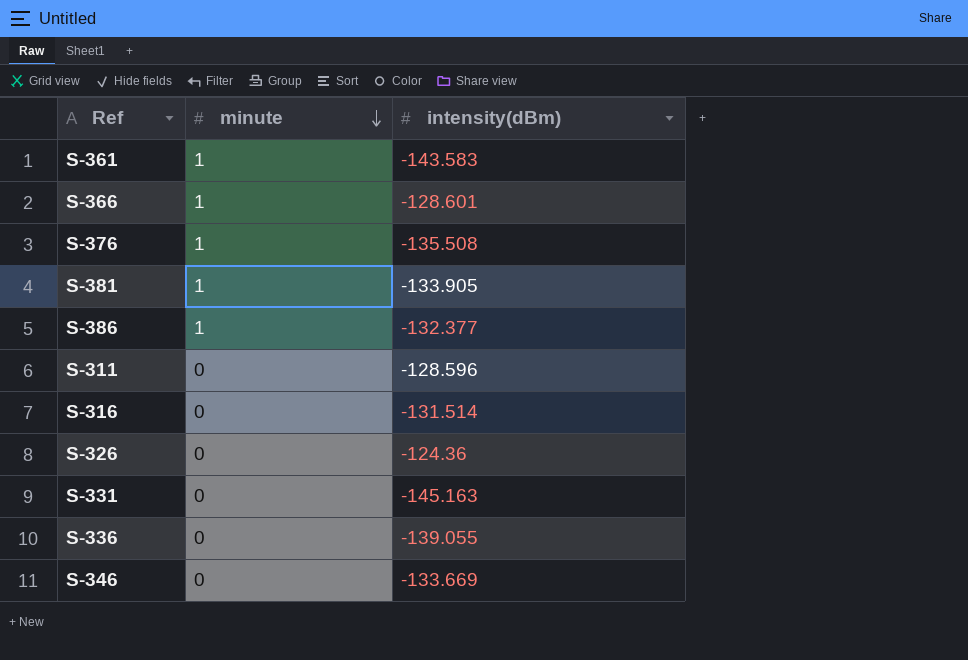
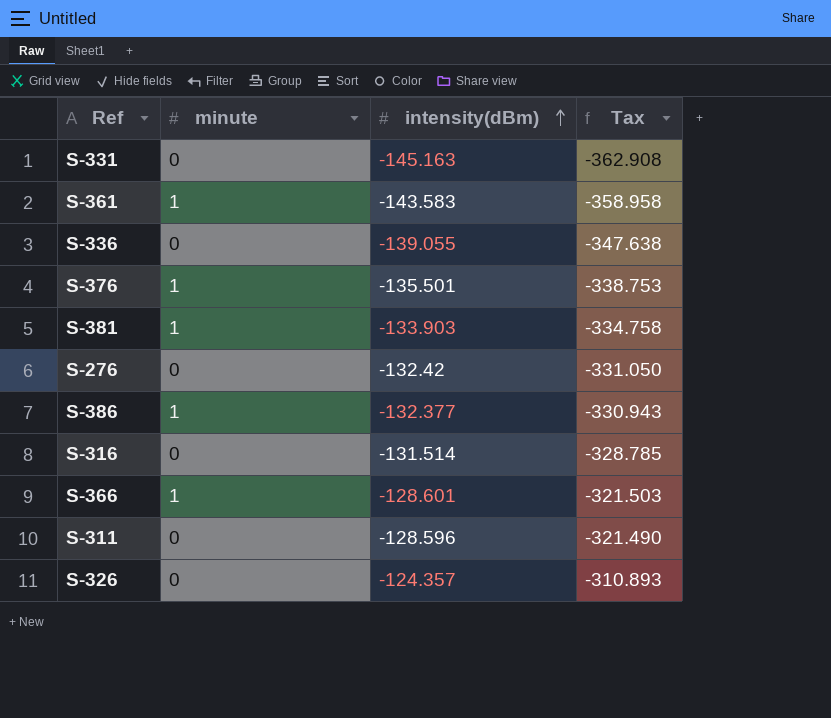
row order: minute descending -> intensity(dBm) ascending
column Tax | formula: none -> [intensity(dBm)] * 2.5
row S-346: 0 | -133.669 -> none
S-376 | intensity(dBm): -135.508 -> -135.501
S-381 | intensity(dBm): -133.905 -> -133.903
row S-276: none -> 0 | -132.42 | -331.050
S-326 | intensity(dBm): -124.36 -> -124.357

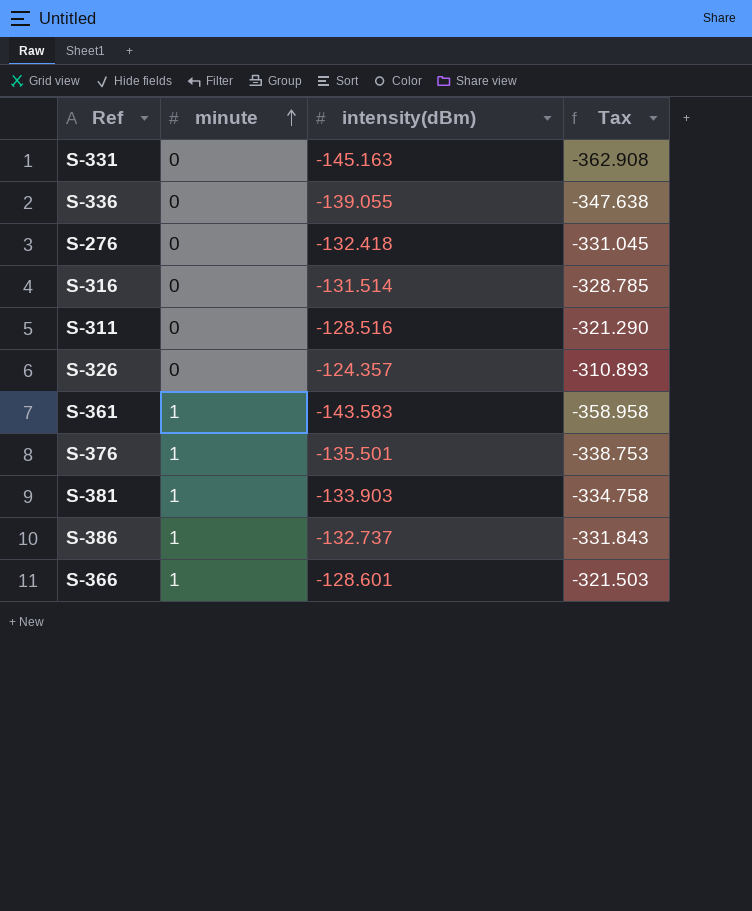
row order: intensity(dBm) ascending -> minute ascending
S-276 | intensity(dBm): -132.42 -> -132.418
S-276 | Tax: -331.050 -> -331.045
S-311 | intensity(dBm): -128.596 -> -128.516
S-311 | Tax: -321.490 -> -321.290
S-386 | intensity(dBm): -132.377 -> -132.737
S-386 | Tax: -330.943 -> -331.843

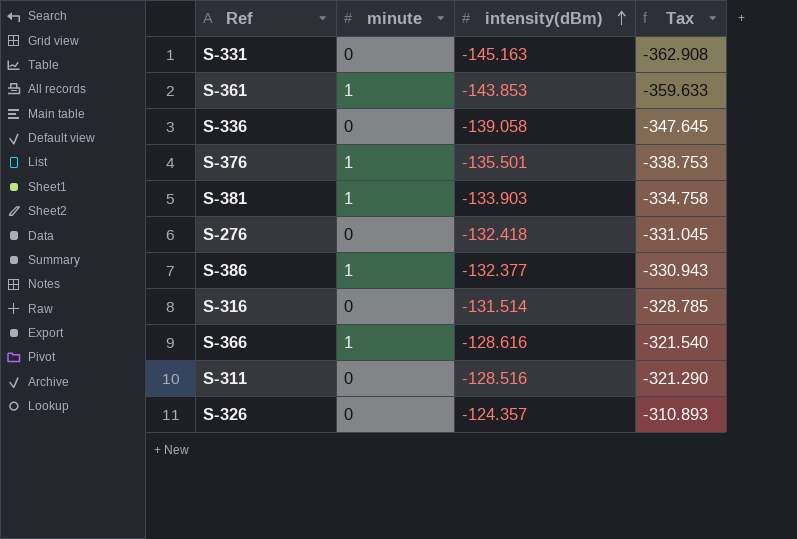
row order: minute ascending -> intensity(dBm) ascending
S-361 | intensity(dBm): -143.583 -> -143.853
S-361 | Tax: -358.958 -> -359.633
S-336 | intensity(dBm): -139.055 -> -139.058
S-336 | Tax: -347.638 -> -347.645
S-386 | intensity(dBm): -132.737 -> -132.377
S-386 | Tax: -331.843 -> -330.943
S-366 | intensity(dBm): -128.601 -> -128.616
S-366 | Tax: -321.503 -> -321.540

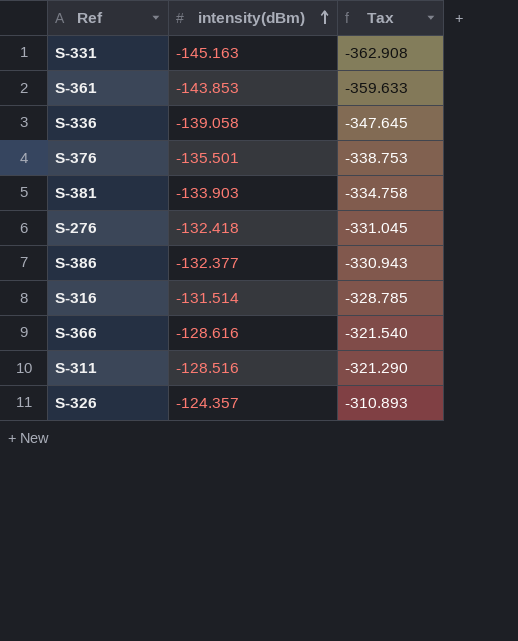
column minute | position: 2 -> none

